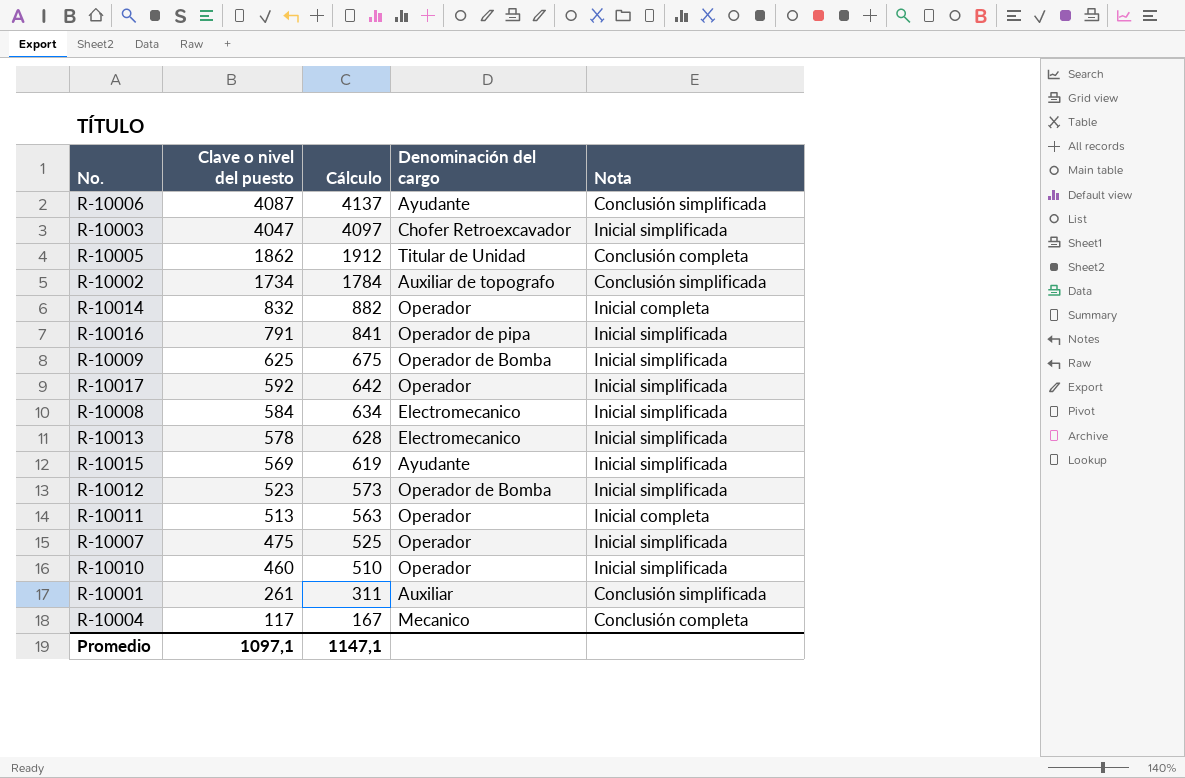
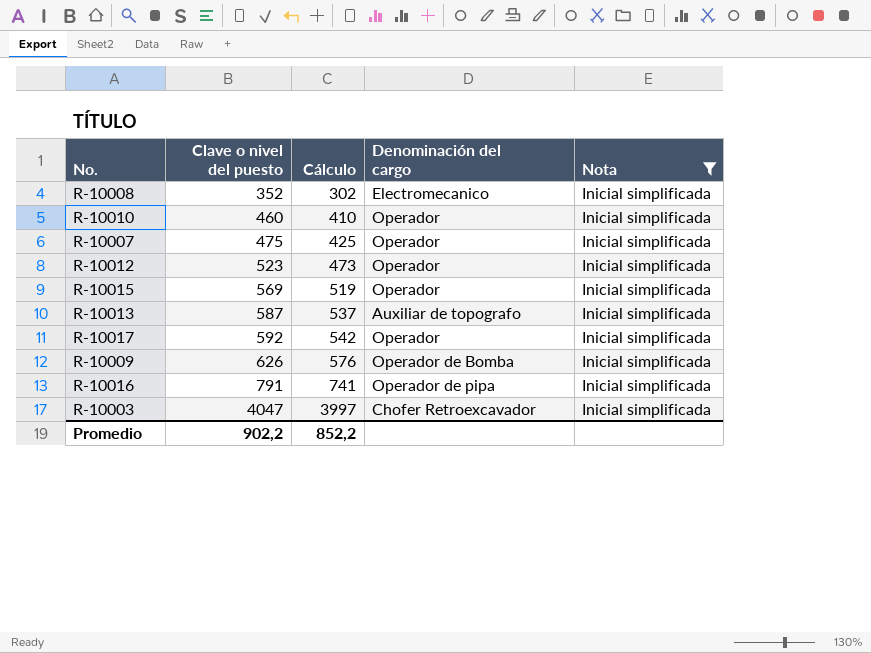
filter: none -> Nota = Inicial simplificada
row order: Clave o nivel del puesto descending -> Clave o nivel del puesto ascending
column Cálculo | formula: [Clave o nivel del puesto] + 50 -> [Clave o nivel del puesto] - 50
R-10008 | Clave o nivel del puesto: 584 -> 352
R-10012 | Denominación del cargo: Operador de Bomba -> Operador
R-10015 | Denominación del cargo: Ayudante -> Operador
R-10013 | Clave o nivel del puesto: 578 -> 587
R-10013 | Denominación del cargo: Electromecanico -> Auxiliar de topografo
R-10009 | Clave o nivel del puesto: 625 -> 626
Promedio | Clave o nivel del puesto: 1097,1 -> 902,2
Promedio | Cálculo: 1147,1 -> 852,2

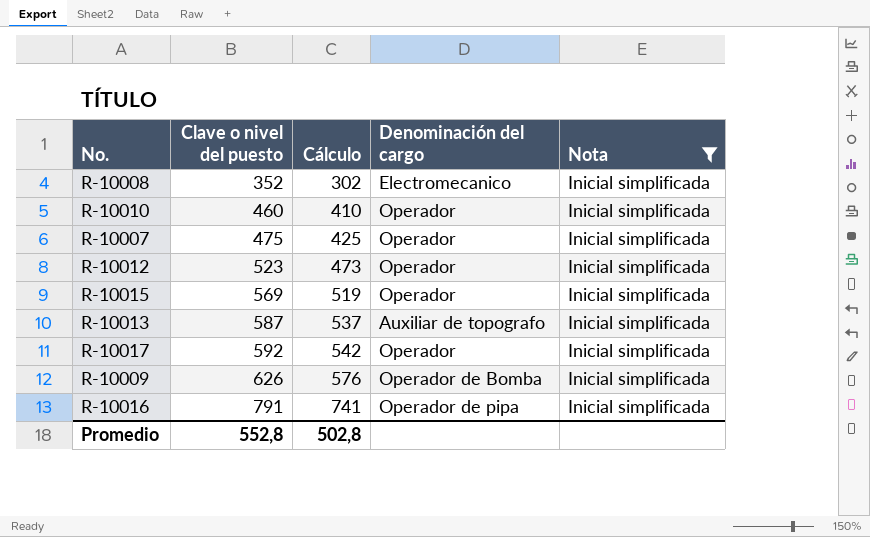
row R-10003: 4047 | 3997 | Chofer Retroexcavador | Inicial simplificada -> none
Promedio | Clave o nivel del puesto: 902,2 -> 552,8
Promedio | Cálculo: 852,2 -> 502,8

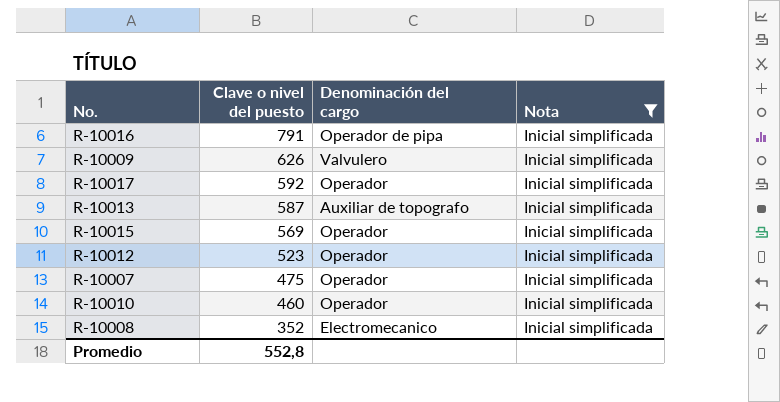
row order: Clave o nivel del puesto ascending -> Clave o nivel del puesto descending
column Cálculo | formula: [Clave o nivel del puesto] - 50 -> none
R-10009 | Denominación del cargo: Operador de Bomba -> Valvulero

